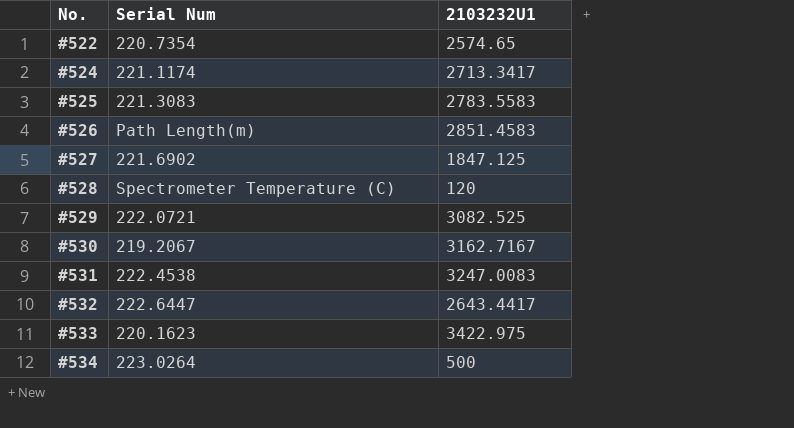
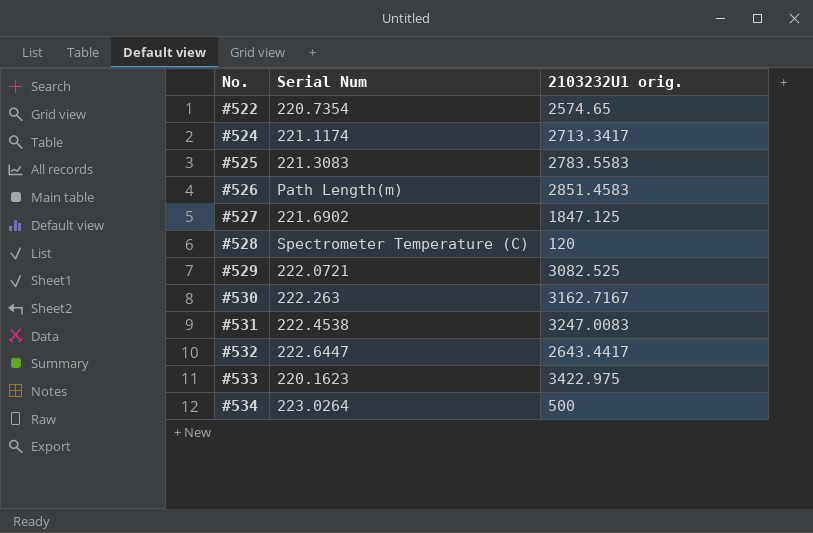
column name: 2103232U1 -> 2103232U1 orig.
#530 | Serial Num: 219.2067 -> 222.263

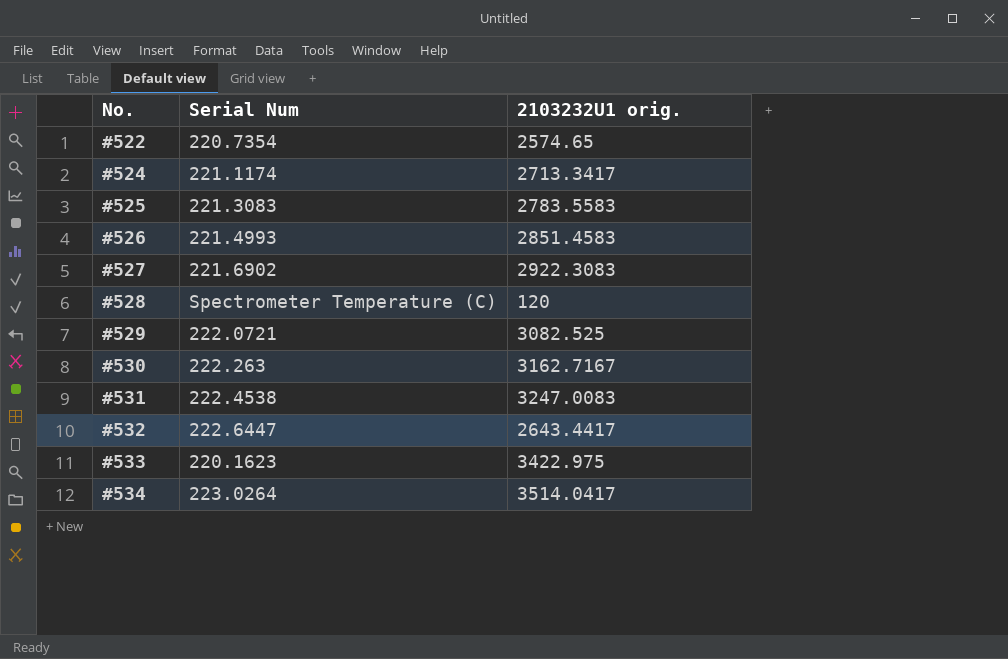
#526 | Serial Num: Path Length(m) -> 221.4993
#527 | 2103232U1 orig.: 1847.125 -> 2922.3083
#534 | 2103232U1 orig.: 500 -> 3514.0417

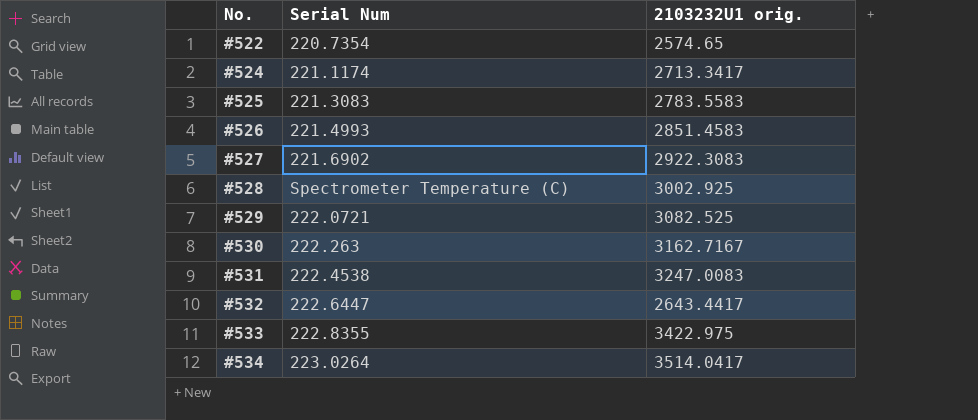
#528 | 2103232U1 orig.: 120 -> 3002.925
#533 | Serial Num: 220.1623 -> 222.8355

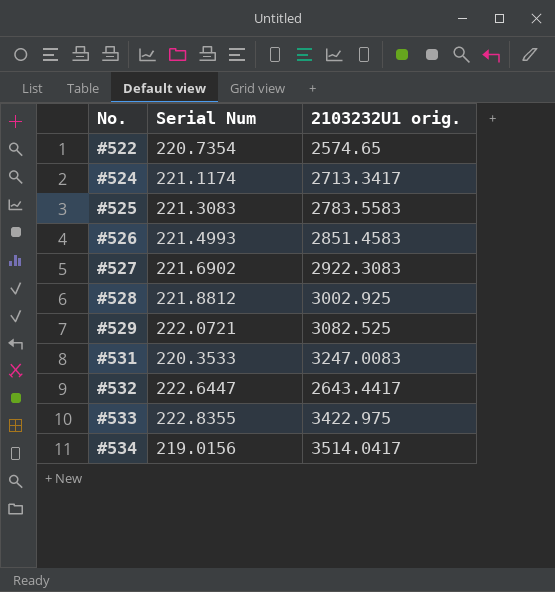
row #530: 222.263 | 3162.7167 -> none
#528 | Serial Num: Spectrometer Temperature (C) -> 221.8812
#531 | Serial Num: 222.4538 -> 220.3533
#534 | Serial Num: 223.0264 -> 219.0156

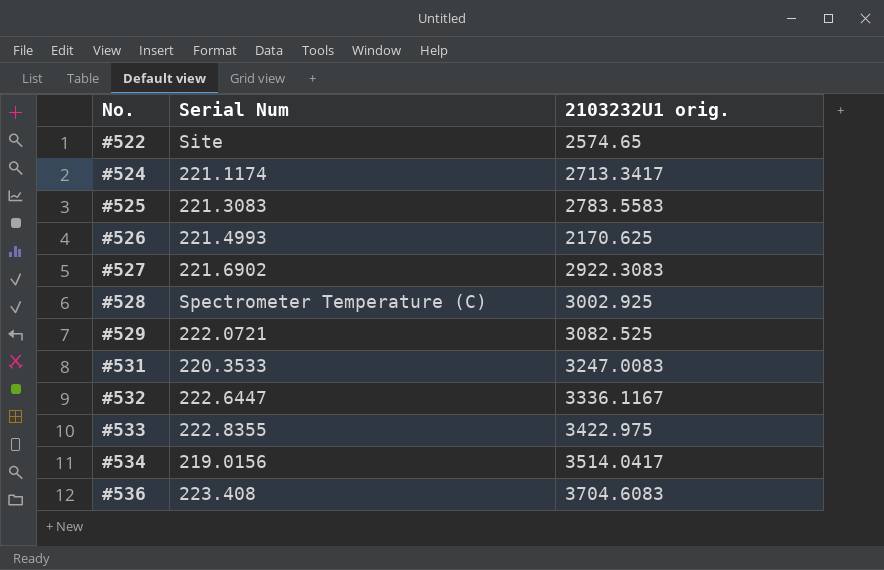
#522 | Serial Num: 220.7354 -> Site
#526 | 2103232U1 orig.: 2851.4583 -> 2170.625
#528 | Serial Num: 221.8812 -> Spectrometer Temperature (C)
#532 | 2103232U1 orig.: 2643.4417 -> 3336.1167
row #536: none -> 223.408 | 3704.6083

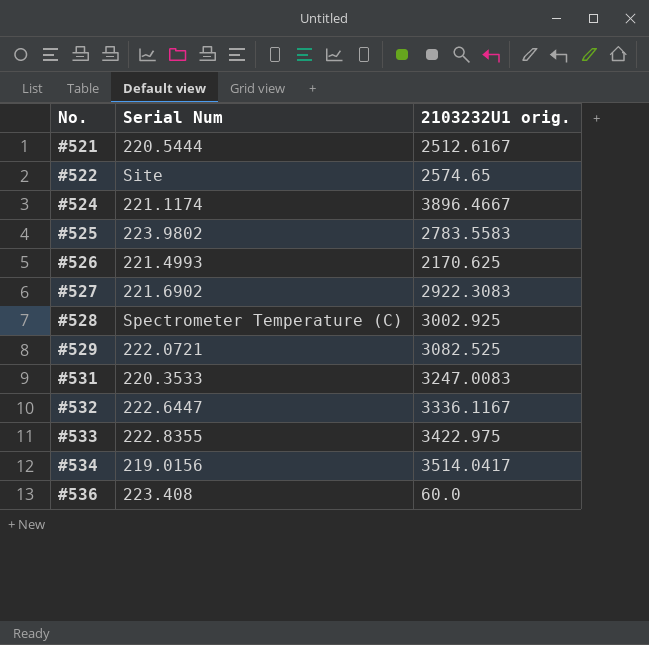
row #521: none -> 220.5444 | 2512.6167
#524 | 2103232U1 orig.: 2713.3417 -> 3896.4667
#525 | Serial Num: 221.3083 -> 223.9802
#536 | 2103232U1 orig.: 3704.6083 -> 60.0

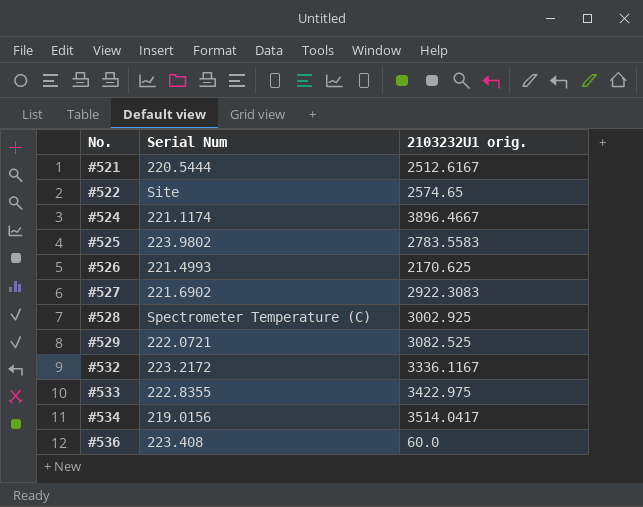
row #531: 220.3533 | 3247.0083 -> none
#532 | Serial Num: 222.6447 -> 223.2172

